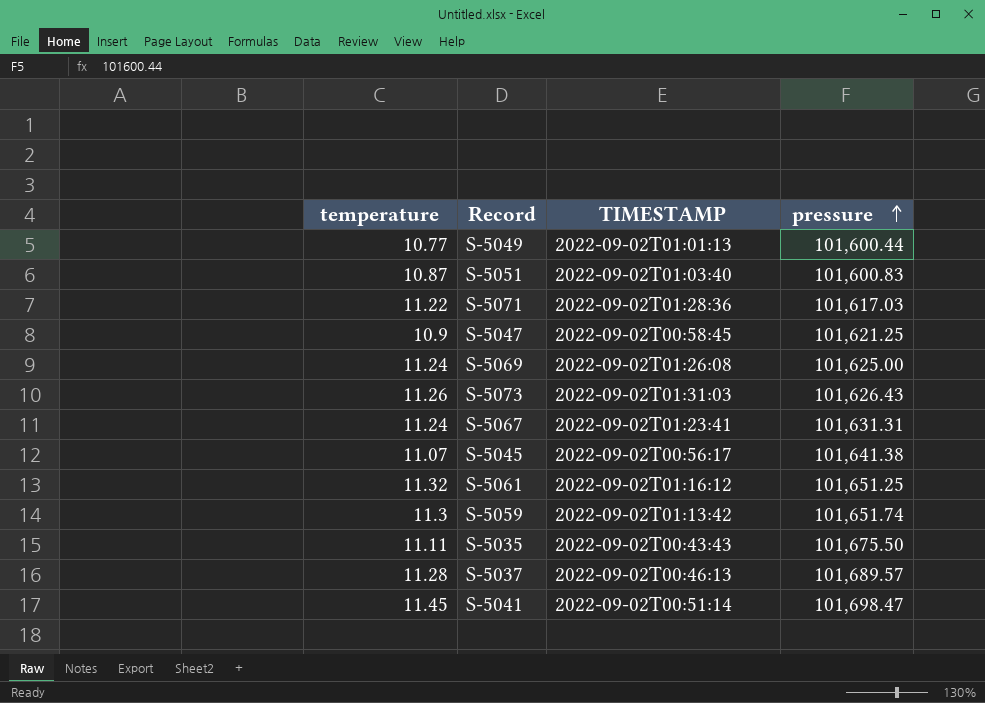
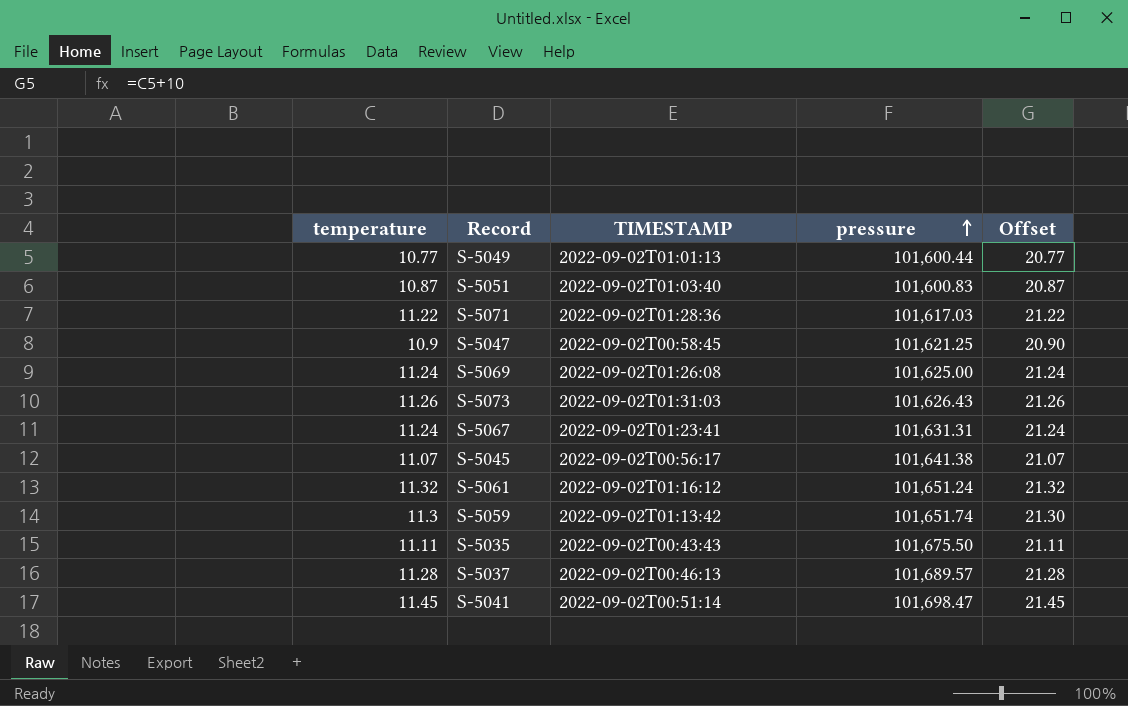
column Offset | formula: none -> [temperature] + 10
S-5061 | pressure: 101,651.25 -> 101,651.24

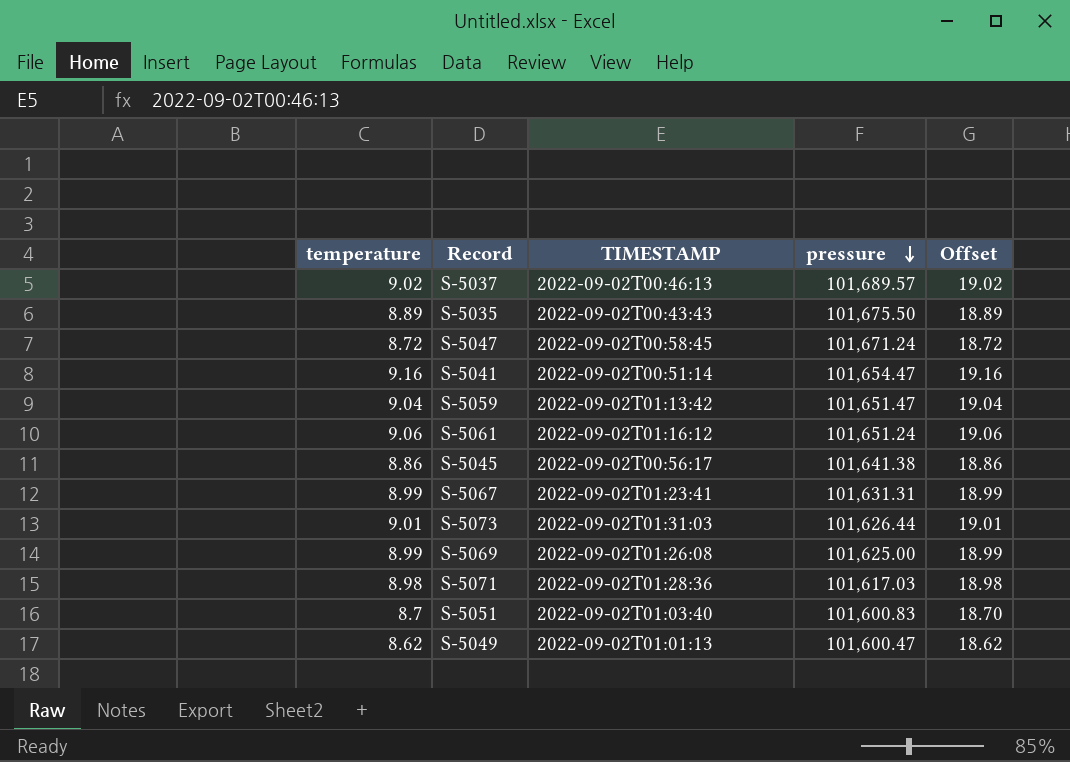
row order: pressure ascending -> pressure descending
S-5037 | temperature: 11.28 -> 9.02
S-5037 | Offset: 21.28 -> 19.02
S-5035 | temperature: 11.11 -> 8.89
S-5035 | Offset: 21.11 -> 18.89
S-5047 | temperature: 10.9 -> 8.72
S-5047 | pressure: 101,621.25 -> 101,671.24
S-5047 | Offset: 20.90 -> 18.72
S-5041 | temperature: 11.45 -> 9.16
S-5041 | pressure: 101,698.47 -> 101,654.47
S-5041 | Offset: 21.45 -> 19.16
S-5059 | temperature: 11.3 -> 9.04
S-5059 | pressure: 101,651.74 -> 101,651.47
S-5059 | Offset: 21.30 -> 19.04
S-5061 | temperature: 11.32 -> 9.06
S-5061 | Offset: 21.32 -> 19.06
S-5045 | temperature: 11.07 -> 8.86
S-5045 | Offset: 21.07 -> 18.86
S-5067 | temperature: 11.24 -> 8.99
S-5067 | Offset: 21.24 -> 18.99
S-5073 | temperature: 11.26 -> 9.01
S-5073 | pressure: 101,626.43 -> 101,626.44
S-5073 | Offset: 21.26 -> 19.01
S-5069 | temperature: 11.24 -> 8.99
S-5069 | Offset: 21.24 -> 18.99
S-5071 | temperature: 11.22 -> 8.98
S-5071 | Offset: 21.22 -> 18.98
S-5051 | temperature: 10.87 -> 8.7
S-5051 | Offset: 20.87 -> 18.70
S-5049 | temperature: 10.77 -> 8.62
S-5049 | pressure: 101,600.44 -> 101,600.47
S-5049 | Offset: 20.77 -> 18.62

